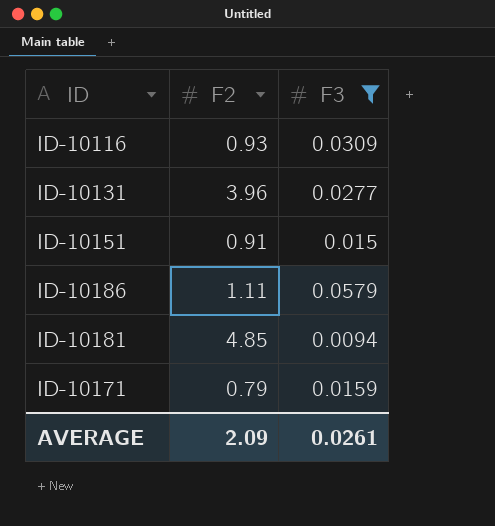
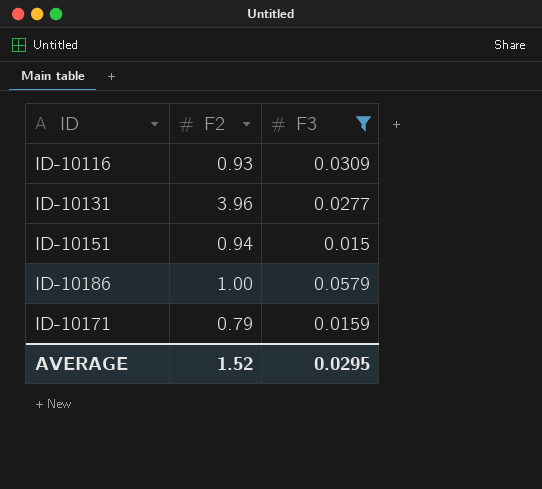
row ID-10181: 4.85 | 0.0094 -> none
ID-10151 | F2: 0.91 -> 0.94
ID-10186 | F2: 1.11 -> 1.00
AVERAGE | F2: 2.09 -> 1.52
AVERAGE | F3: 0.0261 -> 0.0295

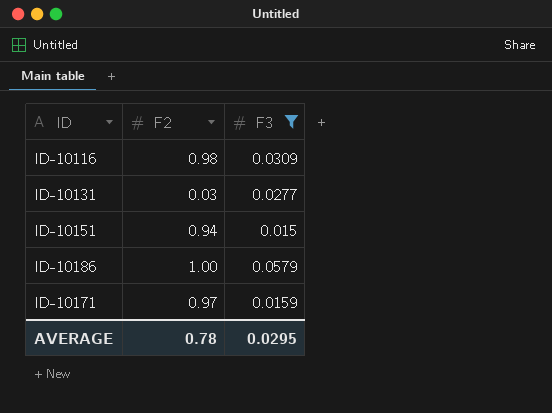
ID-10116 | F2: 0.93 -> 0.98
ID-10131 | F2: 3.96 -> 0.03
ID-10171 | F2: 0.79 -> 0.97
AVERAGE | F2: 1.52 -> 0.78

